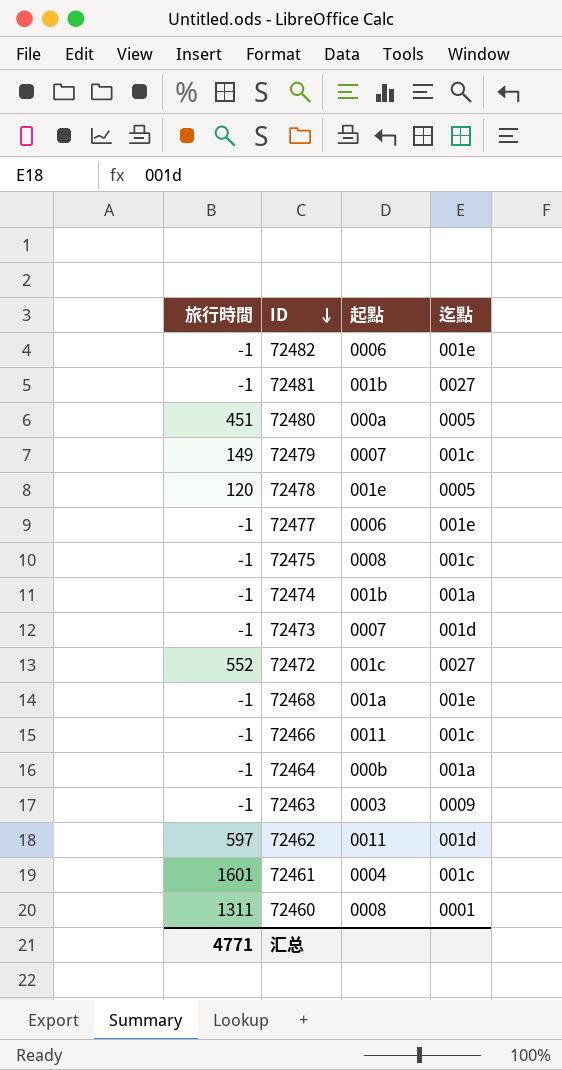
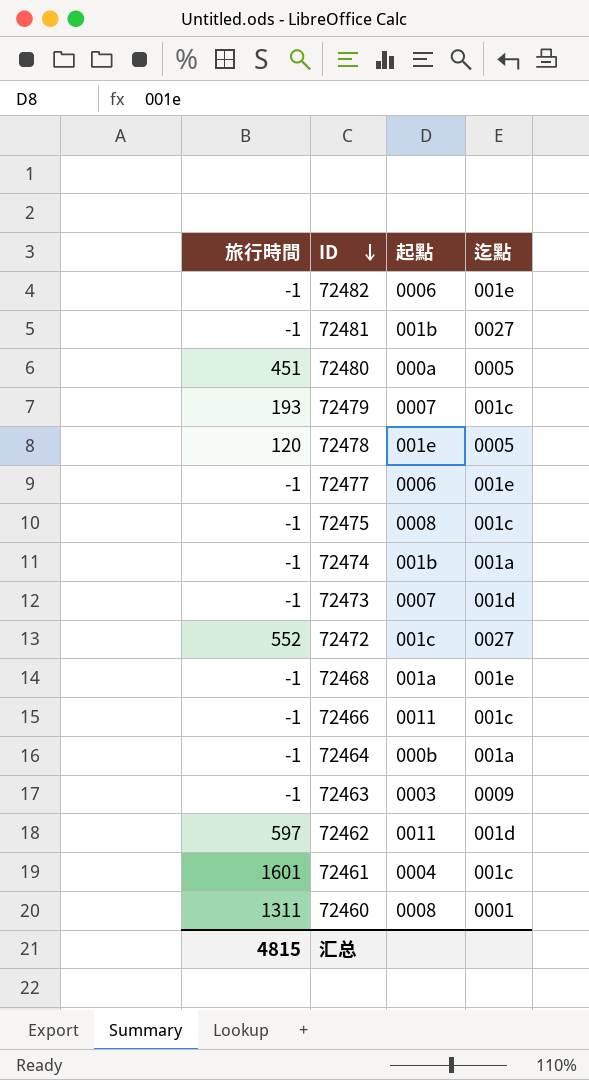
72479 | 旅行時間: 149 -> 193
汇总 | 旅行時間: 4771 -> 4815

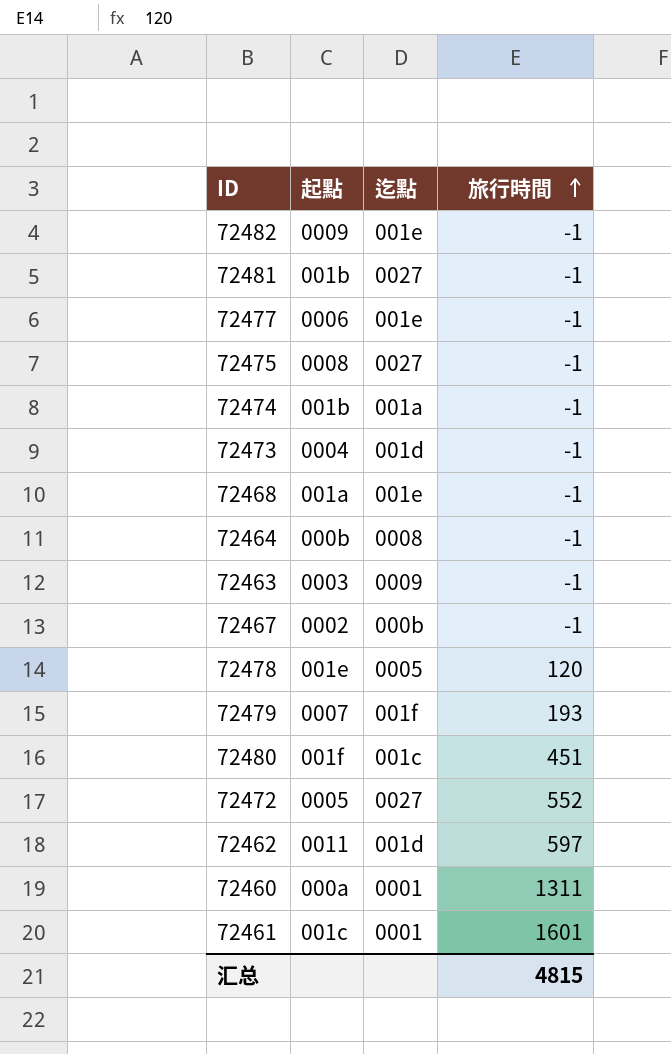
row order: ID descending -> 旅行時間 ascending
column 旅行時間 | position: 1 -> 4
row 72466: -1 | 0011 | 001c -> none
72482 | 起點: 0006 -> 0009
72475 | 迄點: 001c -> 0027
72473 | 起點: 0007 -> 0004
72464 | 迄點: 001a -> 0008
row 72467: none -> 0002 | 000b | -1
72479 | 迄點: 001c -> 001f
72480 | 起點: 000a -> 001f
72480 | 迄點: 0005 -> 001c
72472 | 起點: 001c -> 0005
72460 | 起點: 0008 -> 000a
72461 | 起點: 0004 -> 001c
72461 | 迄點: 001c -> 0001

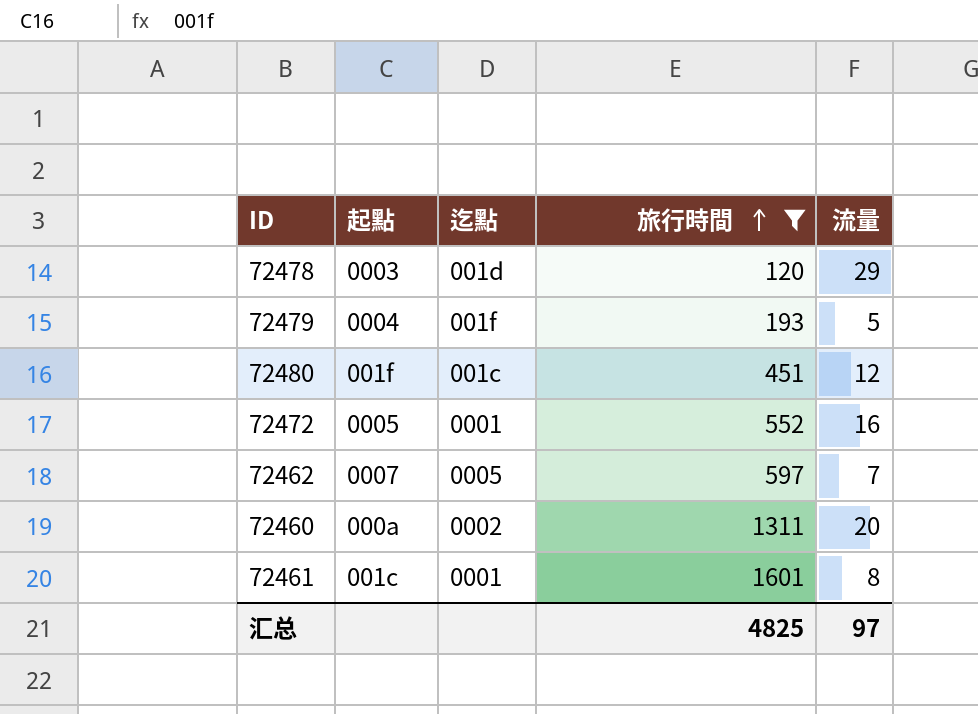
filter: none -> 旅行時間 != -1
column 流量 | position: none -> 5
72478 | 起點: 001e -> 0003
72478 | 迄點: 0005 -> 001d
72479 | 起點: 0007 -> 0004
72472 | 迄點: 0027 -> 0001
72462 | 起點: 0011 -> 0007
72462 | 迄點: 001d -> 0005
72460 | 迄點: 0001 -> 0002
汇总 | 旅行時間: 4815 -> 4825

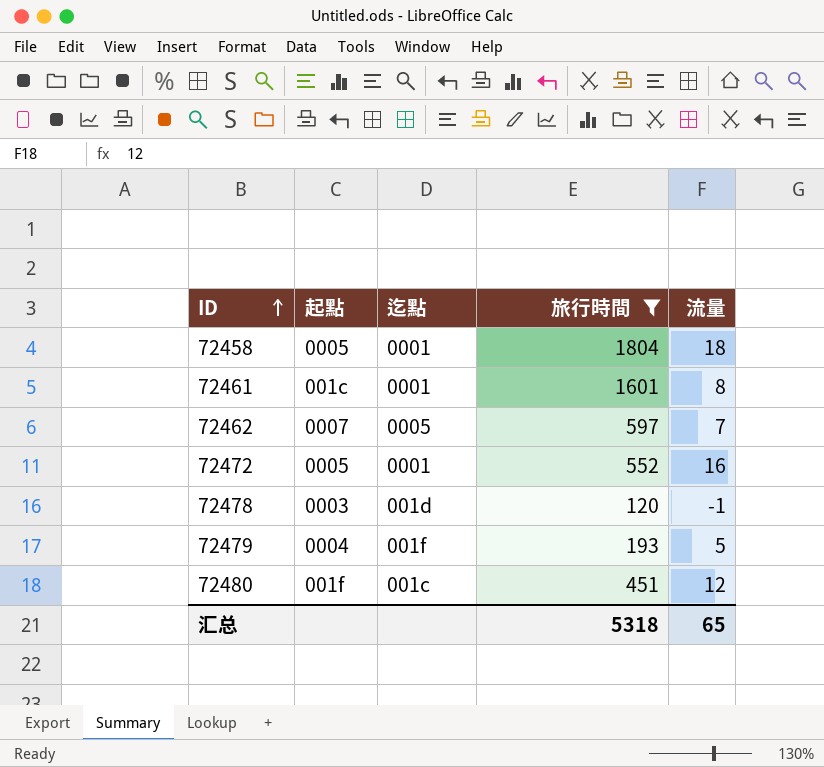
row order: 旅行時間 ascending -> ID ascending
row 72460: 000a | 0002 | 1311 | 20 -> none
row 72458: none -> 0005 | 0001 | 1804 | 18
72478 | 流量: 29 -> -1
汇总 | 旅行時間: 4825 -> 5318
汇总 | 流量: 97 -> 65

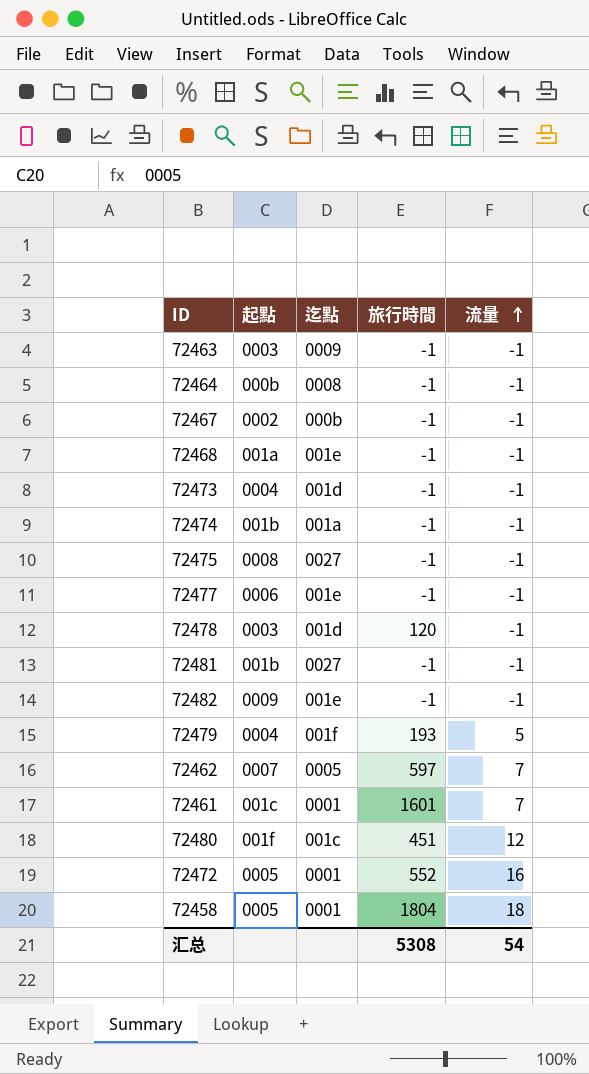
filter: 旅行時間 != -1 -> none
row order: ID ascending -> 流量 ascending
72461 | 流量: 8 -> 7
汇总 | 旅行時間: 5318 -> 5308
汇总 | 流量: 65 -> 54

